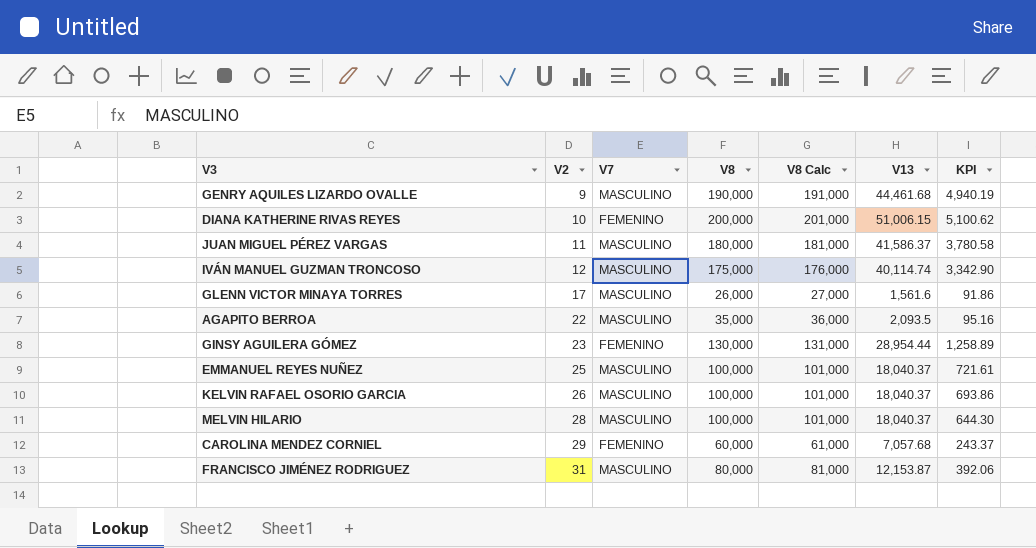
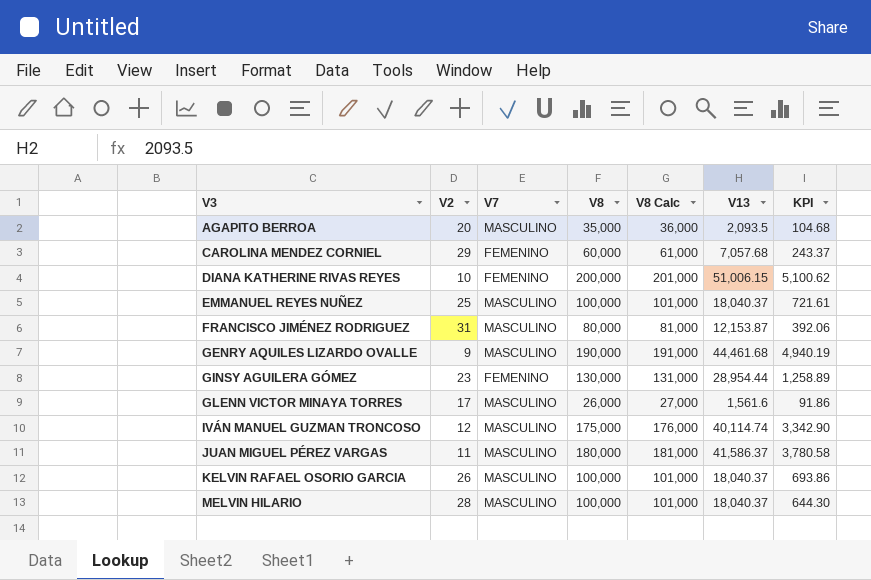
row order: V2 ascending -> V3 ascending
AGAPITO BERROA | V2: 22 -> 20
AGAPITO BERROA | KPI: 95.16 -> 104.68

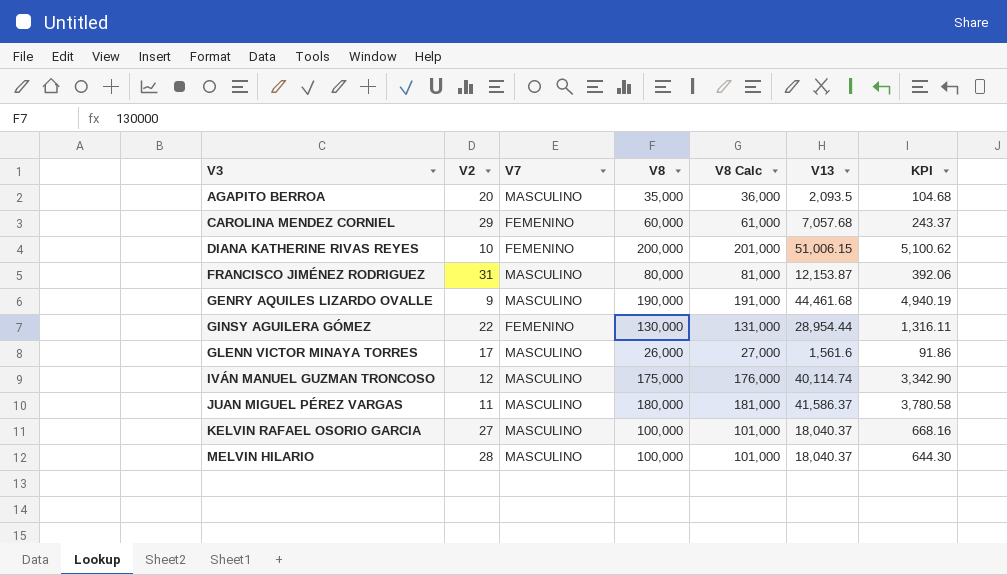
row EMMANUEL REYES NUÑEZ: 25 | MASCULINO | 100,000 | 101,000 | 18,040.37 | 721.61 -> none
GINSY AGUILERA GÓMEZ | V2: 23 -> 22
GINSY AGUILERA GÓMEZ | KPI: 1,258.89 -> 1,316.11
KELVIN RAFAEL OSORIO GARCIA | V2: 26 -> 27
KELVIN RAFAEL OSORIO GARCIA | KPI: 693.86 -> 668.16

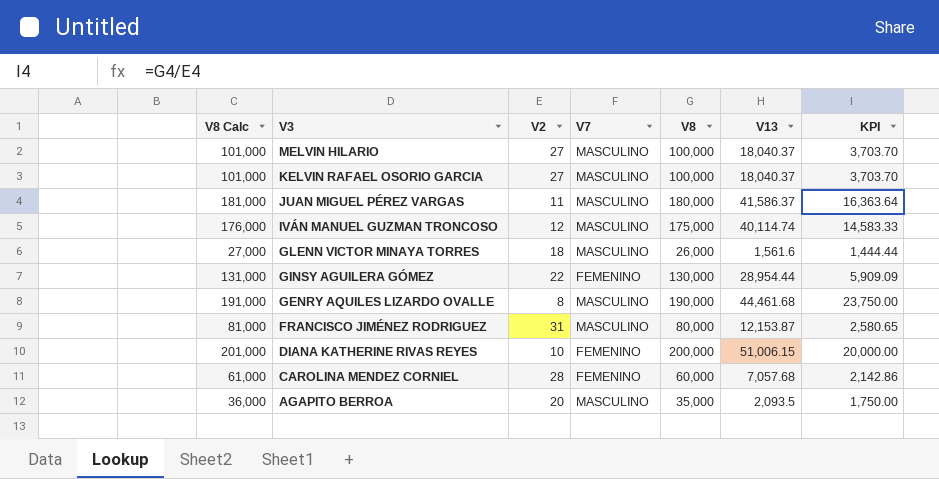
row order: V3 ascending -> V3 descending
column V8 Calc | position: 5 -> 1
column KPI | formula: [V13] / [V2] -> [V8] / [V2]
MELVIN HILARIO | V2: 28 -> 27
GLENN VICTOR MINAYA TORRES | V2: 17 -> 18
GENRY AQUILES LIZARDO OVALLE | V2: 9 -> 8
CAROLINA MENDEZ CORNIEL | V2: 29 -> 28

